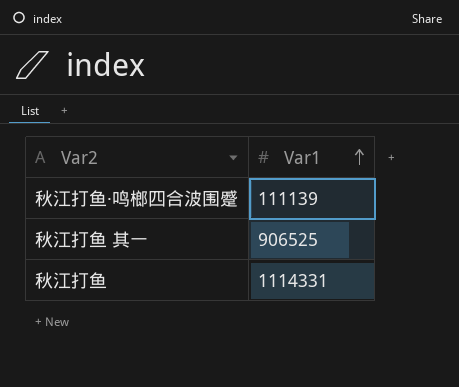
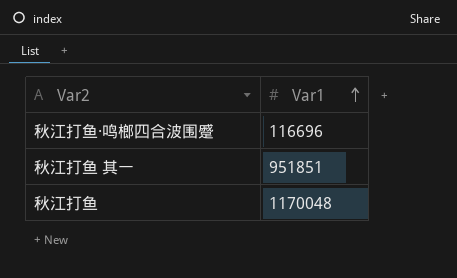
秋江打鱼·鸣榔四合波围蹙 | Var1: 111139 -> 116696
秋江打鱼 其一 | Var1: 906525 -> 951851
秋江打鱼 | Var1: 1114331 -> 1170048

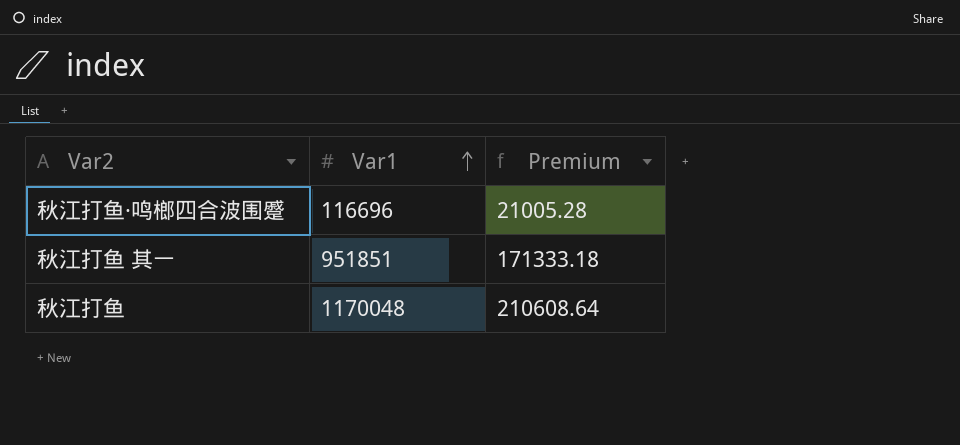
column Premium | formula: none -> [Var1] * 0.18

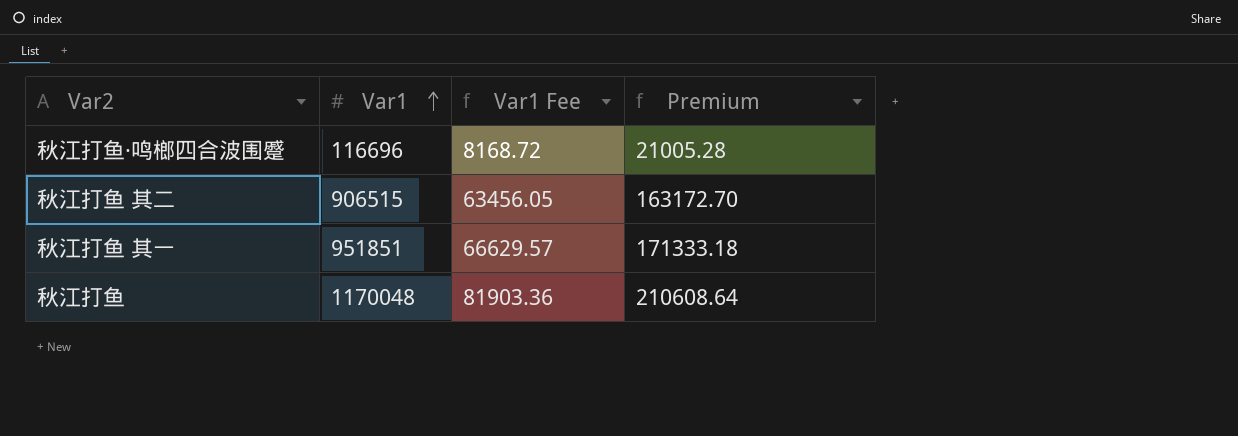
column Var1 Fee | formula: none -> [Var1] * 0.07
row 秋江打鱼 其二: none -> 906515 | 63456.05 | 163172.70

